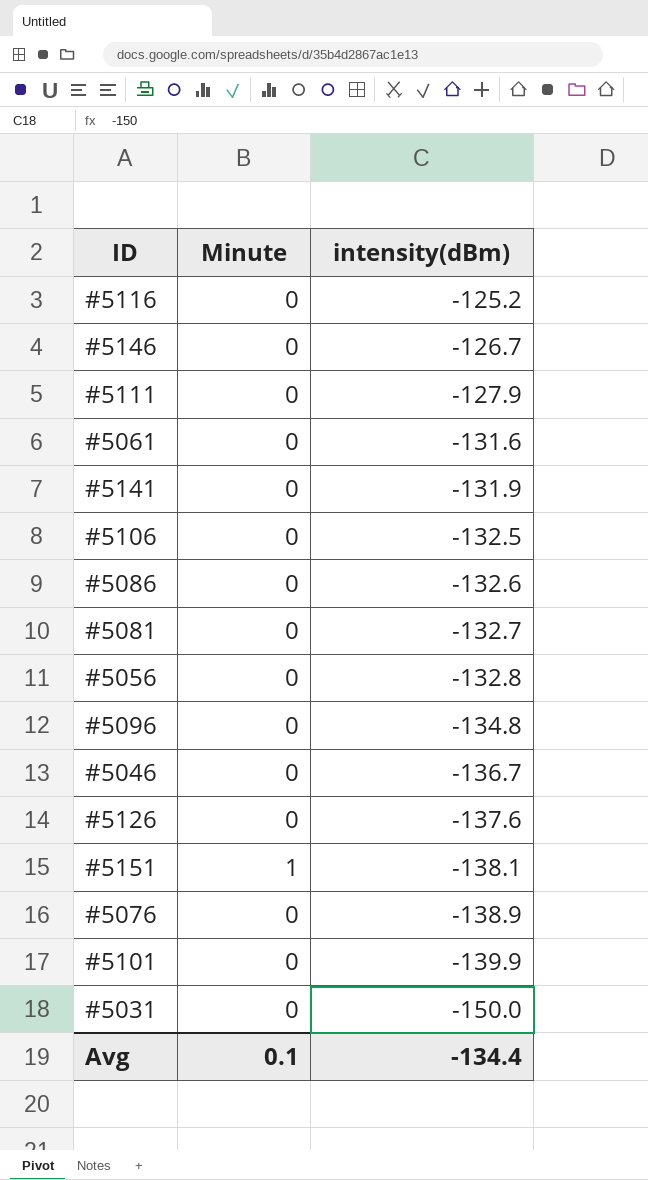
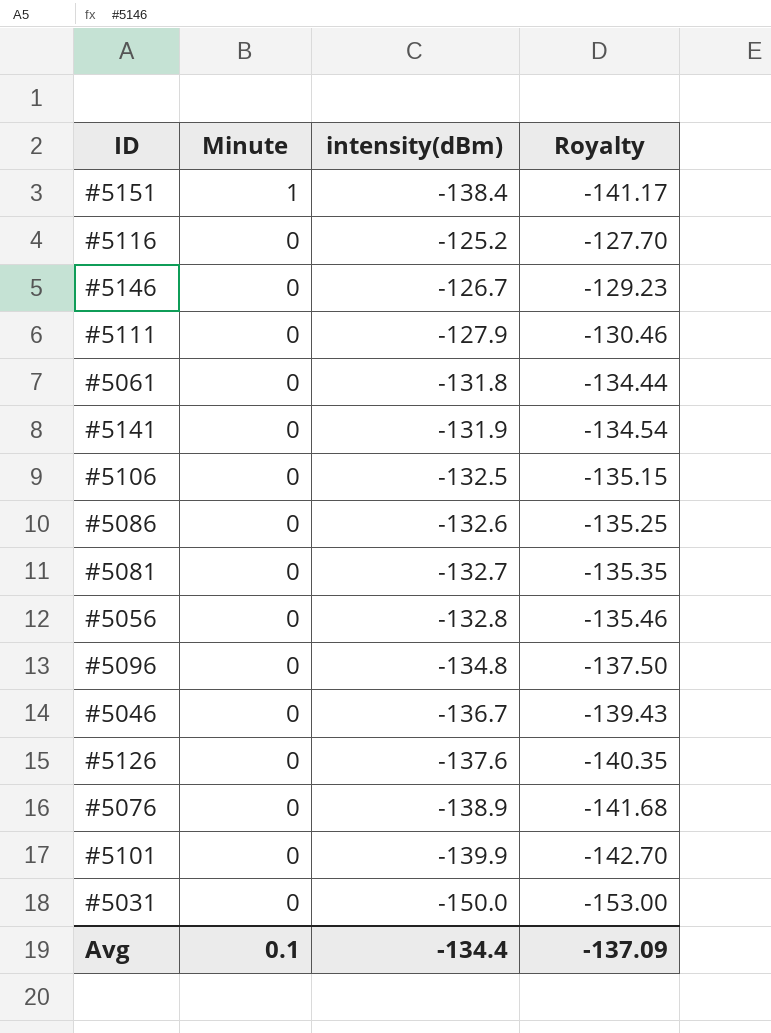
row order: intensity(dBm) descending -> Minute descending
column Royalty | formula: none -> [intensity(dBm)] * 1.02
#5151 | intensity(dBm): -138.1 -> -138.4
#5061 | intensity(dBm): -131.6 -> -131.8

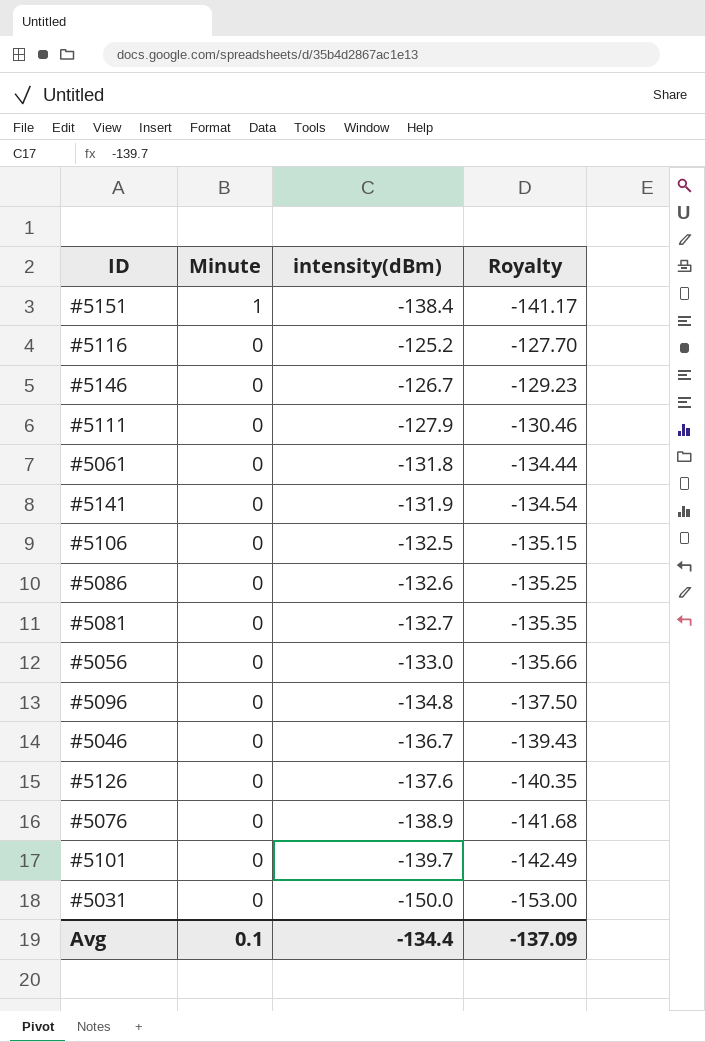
#5056 | intensity(dBm): -132.8 -> -133.0
#5056 | Royalty: -135.46 -> -135.66
#5101 | intensity(dBm): -139.9 -> -139.7
#5101 | Royalty: -142.70 -> -142.49

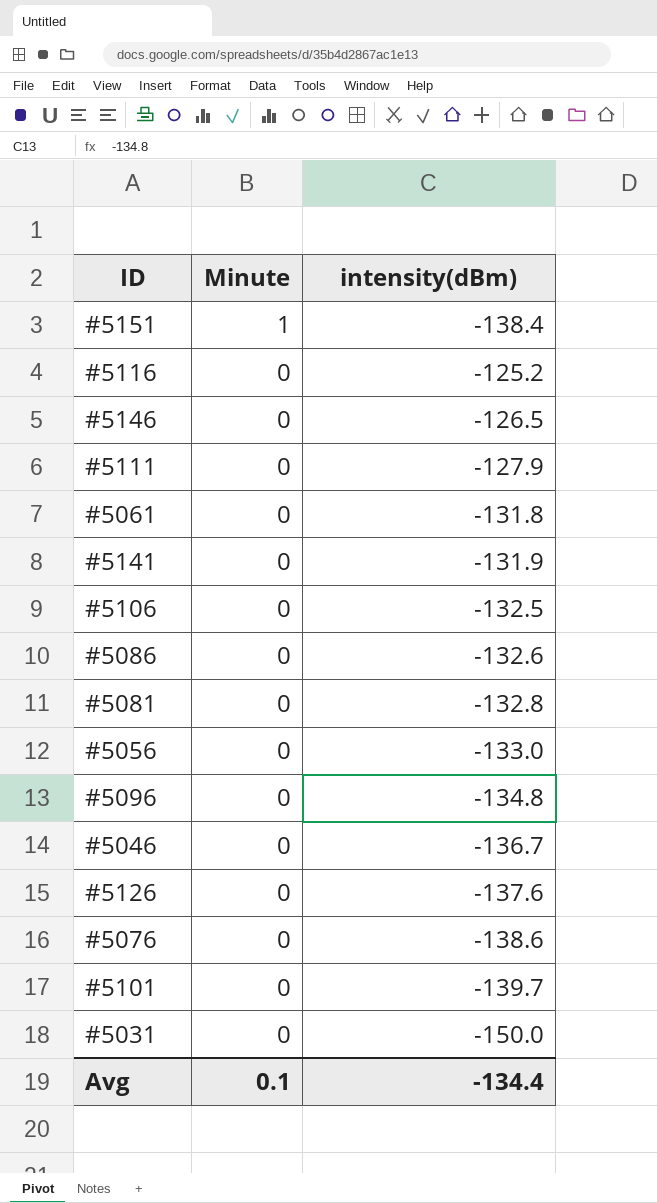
column Royalty | formula: [intensity(dBm)] * 1.02 -> none
#5146 | intensity(dBm): -126.7 -> -126.5
#5081 | intensity(dBm): -132.7 -> -132.8
#5076 | intensity(dBm): -138.9 -> -138.6

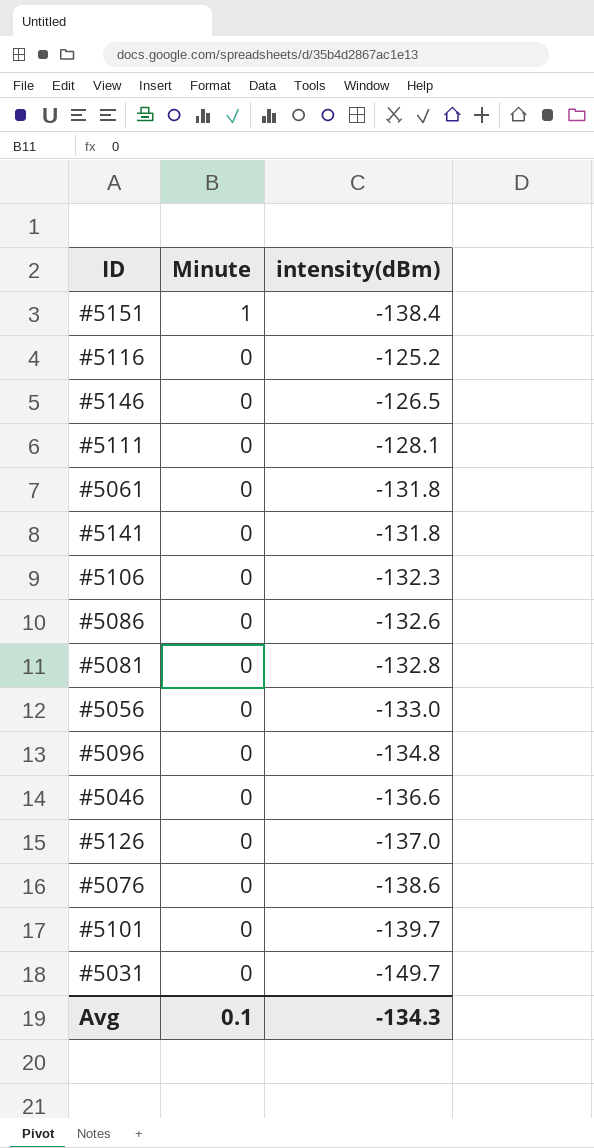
#5111 | intensity(dBm): -127.9 -> -128.1
#5141 | intensity(dBm): -131.9 -> -131.8
#5106 | intensity(dBm): -132.5 -> -132.3
#5046 | intensity(dBm): -136.7 -> -136.6
#5126 | intensity(dBm): -137.6 -> -137.0
#5031 | intensity(dBm): -150.0 -> -149.7
Avg | intensity(dBm): -134.4 -> -134.3

